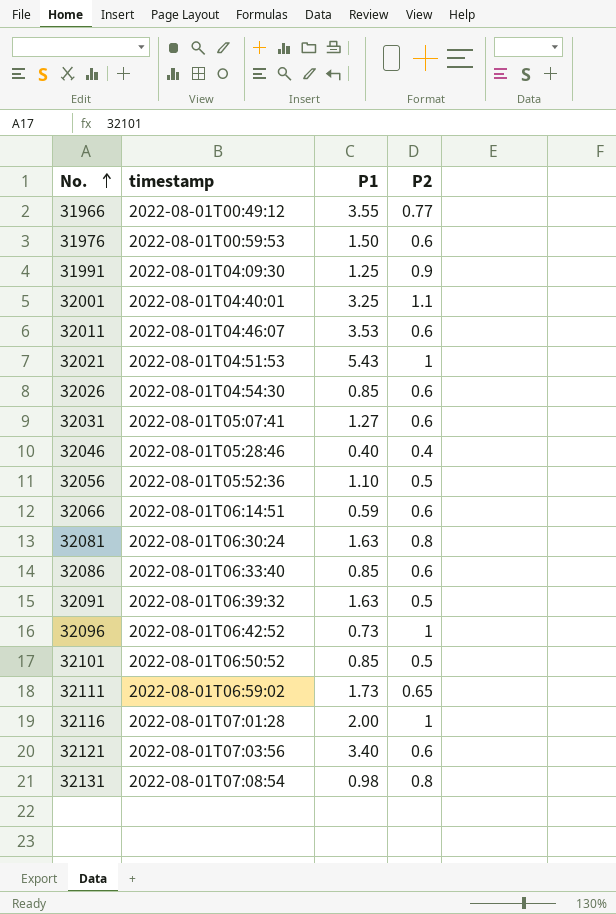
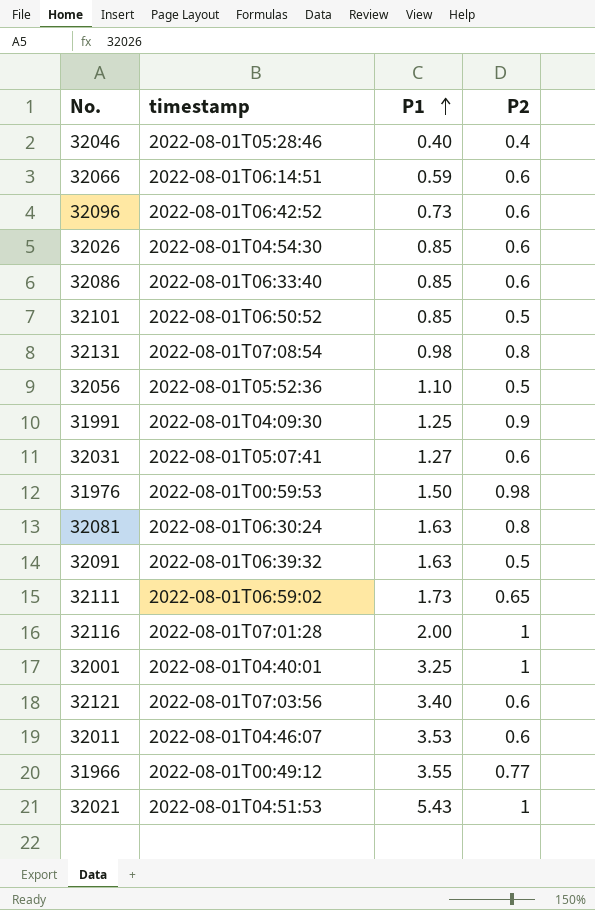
row order: No. ascending -> P1 ascending
32096 | P2: 1 -> 0.6
31976 | P2: 0.6 -> 0.98
32001 | P2: 1.1 -> 1

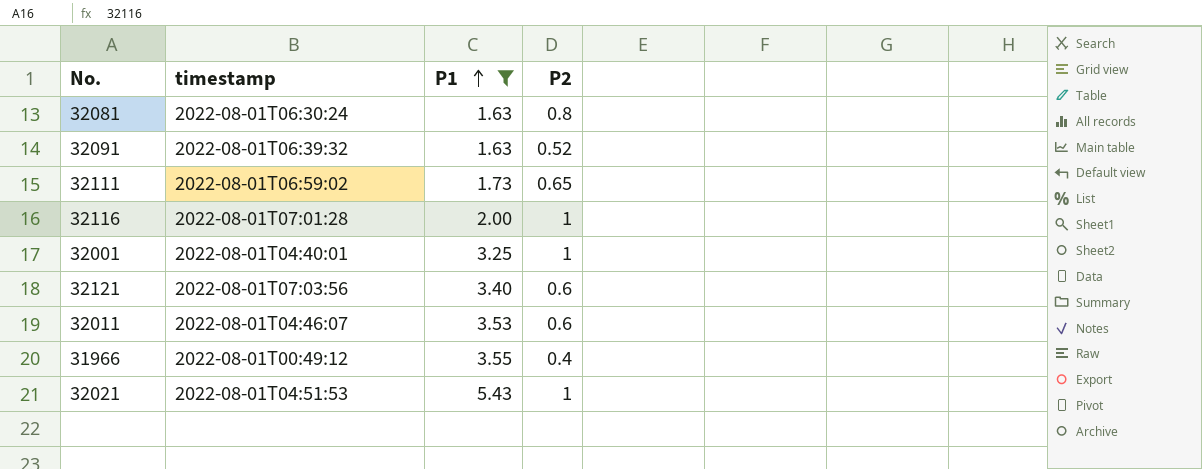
filter: none -> P1 >= 1.63
32091 | P2: 0.5 -> 0.52
31966 | P2: 0.77 -> 0.4

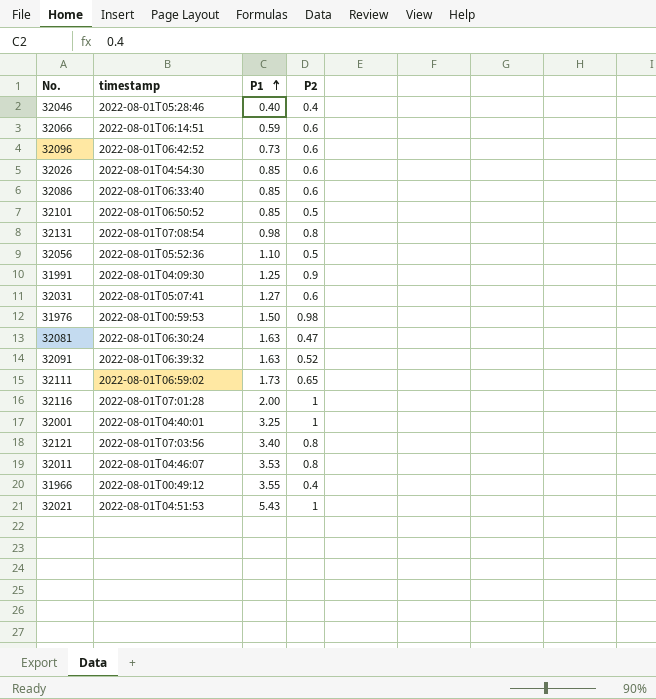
filter: P1 >= 1.63 -> none
32081 | P2: 0.8 -> 0.47
32121 | P2: 0.6 -> 0.8
32011 | P2: 0.6 -> 0.8

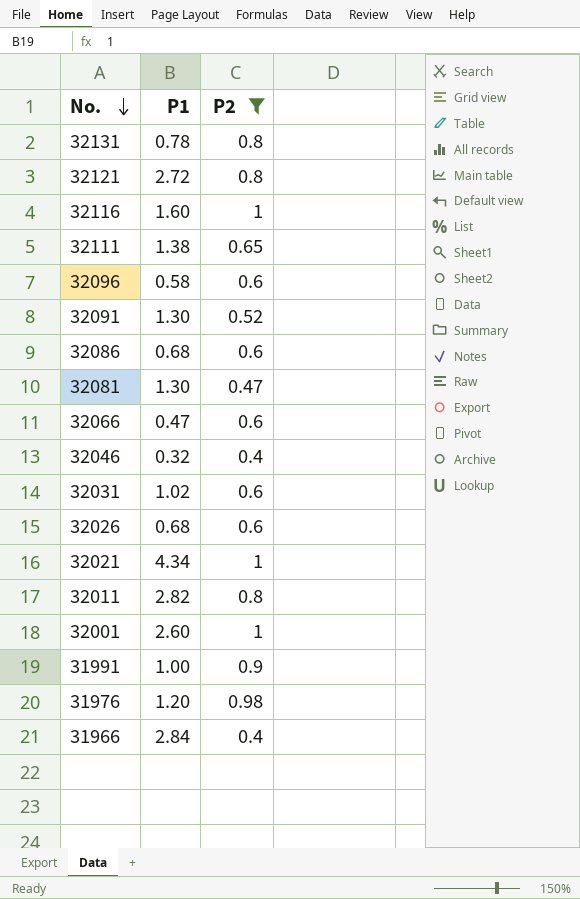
filter: none -> P2 != 0.5
row order: P1 ascending -> No. descending
column timestamp | position: 2 -> none
32131 | P1: 0.98 -> 0.78
32121 | P1: 3.40 -> 2.72
32116 | P1: 2.00 -> 1.60
32111 | P1: 1.73 -> 1.38
32096 | P1: 0.73 -> 0.58
32091 | P1: 1.63 -> 1.30
32086 | P1: 0.85 -> 0.68
32081 | P1: 1.63 -> 1.30
32066 | P1: 0.59 -> 0.47
32046 | P1: 0.40 -> 0.32
32031 | P1: 1.27 -> 1.02
32026 | P1: 0.85 -> 0.68
32021 | P1: 5.43 -> 4.34
32011 | P1: 3.53 -> 2.82
32001 | P1: 3.25 -> 2.60
31991 | P1: 1.25 -> 1.00
31976 | P1: 1.50 -> 1.20
31966 | P1: 3.55 -> 2.84

